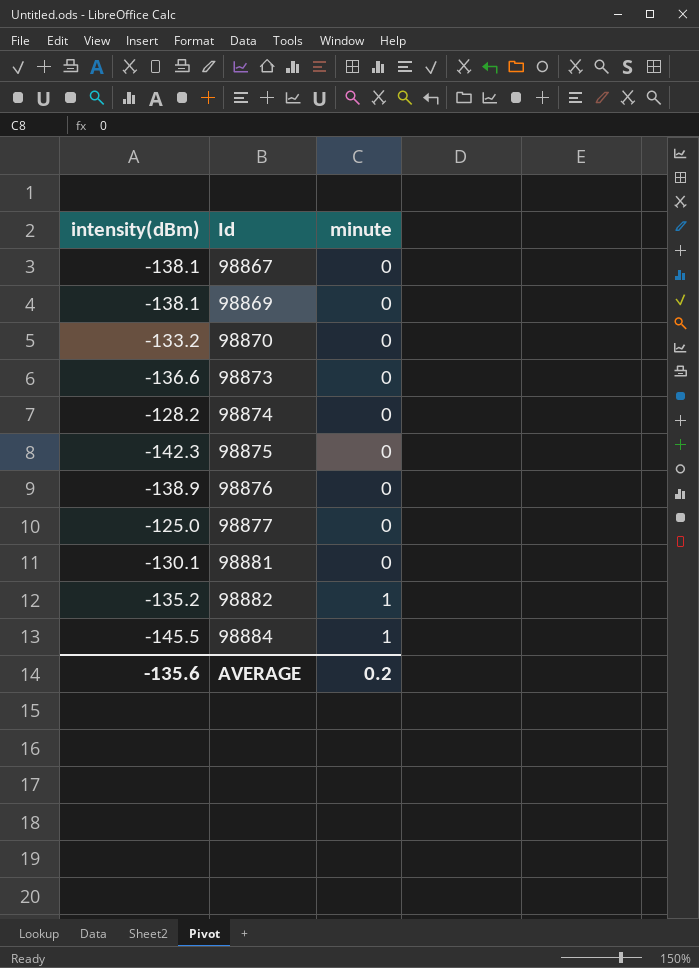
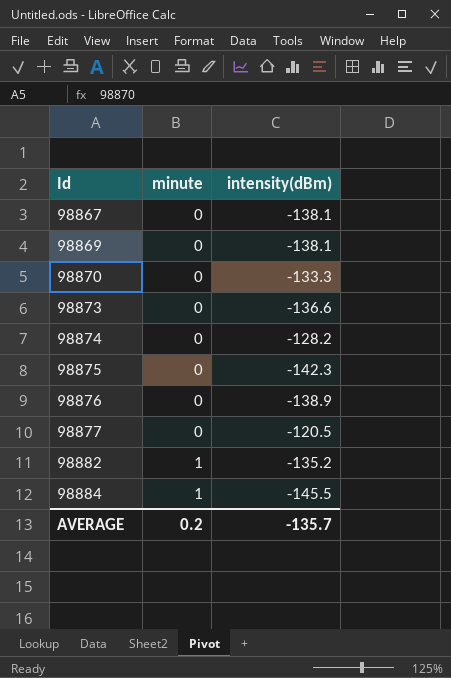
column intensity(dBm) | position: 1 -> 3
row 98881: -130.1 | 0 -> none
98870 | intensity(dBm): -133.2 -> -133.3
98877 | intensity(dBm): -125.0 -> -120.5
AVERAGE | intensity(dBm): -135.6 -> -135.7

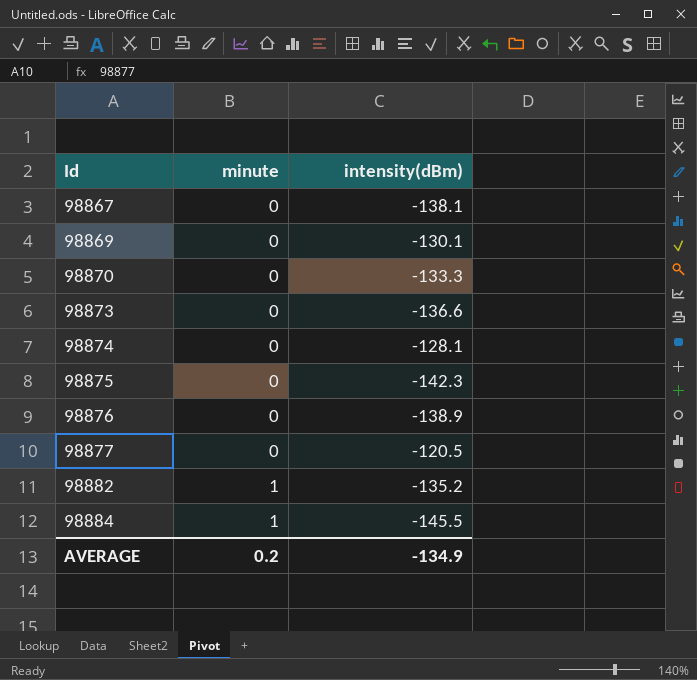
98869 | intensity(dBm): -138.1 -> -130.1
98874 | intensity(dBm): -128.2 -> -128.1
AVERAGE | intensity(dBm): -135.7 -> -134.9

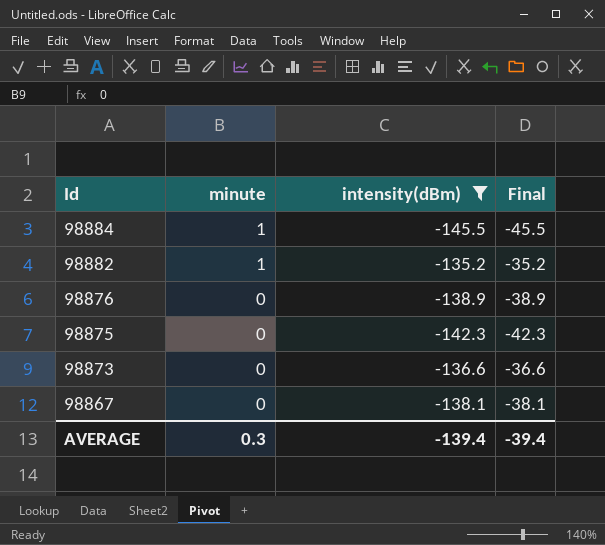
filter: none -> intensity(dBm) <= -135.2
row order: Id ascending -> Id descending
column Final | formula: none -> [intensity(dBm)] + 100
AVERAGE | minute: 0.2 -> 0.3
AVERAGE | intensity(dBm): -134.9 -> -139.4

